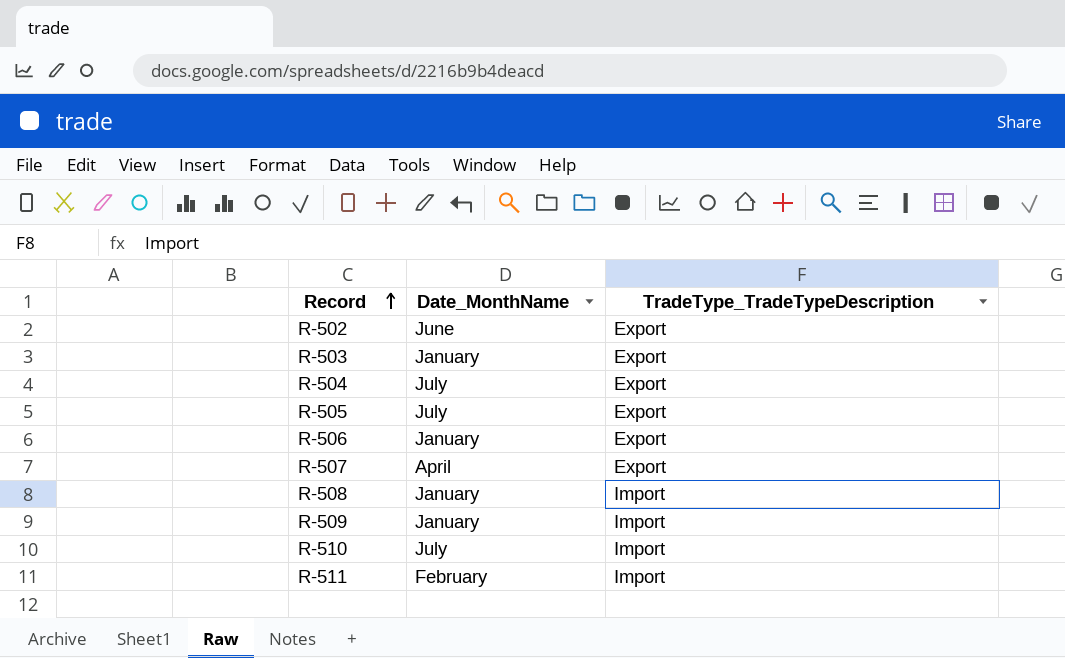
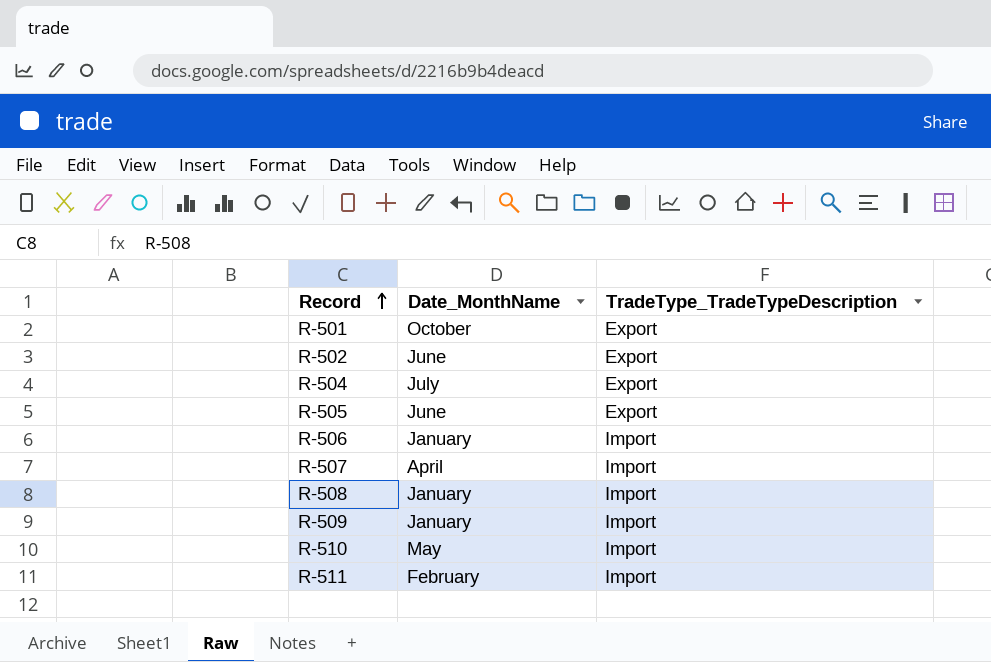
row R-503: January | Export -> none
row R-501: none -> October | Export
R-505 | Date_MonthName: July -> June
R-506 | TradeType_TradeTypeDescription: Export -> Import
R-507 | TradeType_TradeTypeDescription: Export -> Import
R-510 | Date_MonthName: July -> May

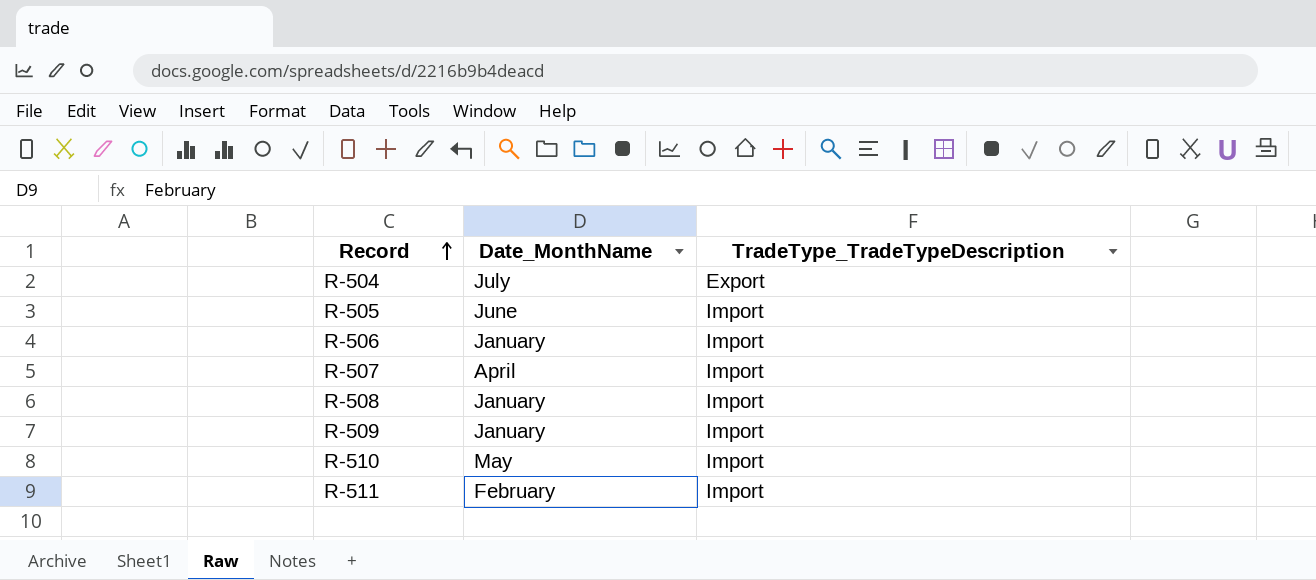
row R-501: October | Export -> none
row R-502: June | Export -> none
R-505 | TradeType_TradeTypeDescription: Export -> Import

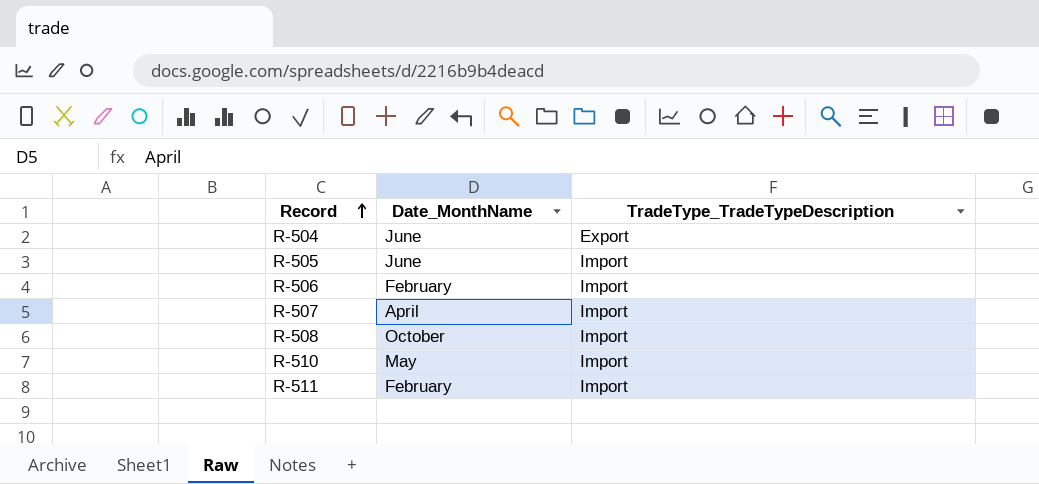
row R-509: January | Import -> none
R-504 | Date_MonthName: July -> June
R-506 | Date_MonthName: January -> February
R-508 | Date_MonthName: January -> October

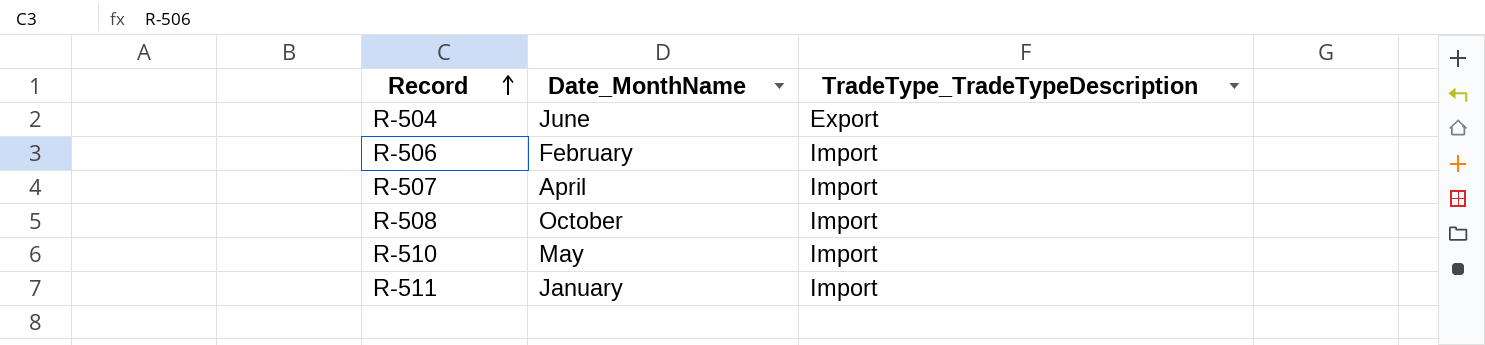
row R-505: June | Import -> none
R-511 | Date_MonthName: February -> January

